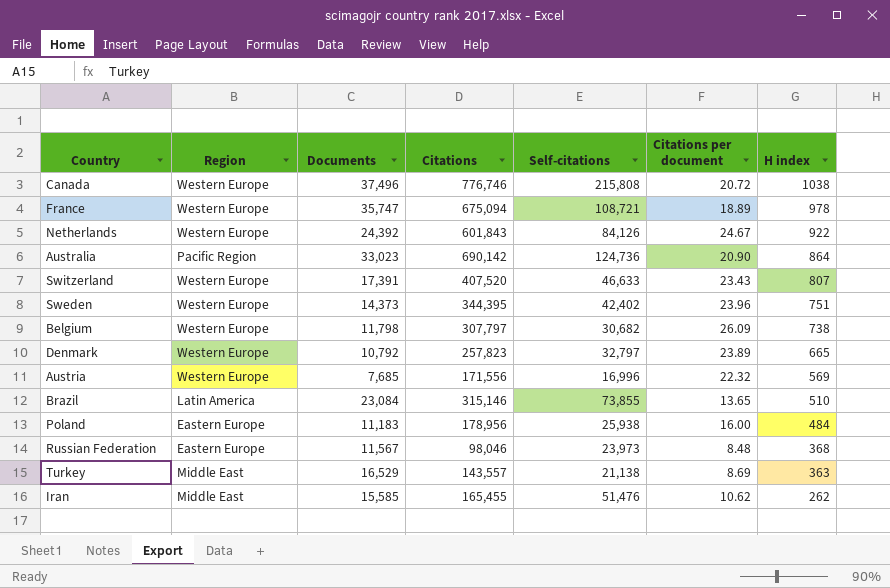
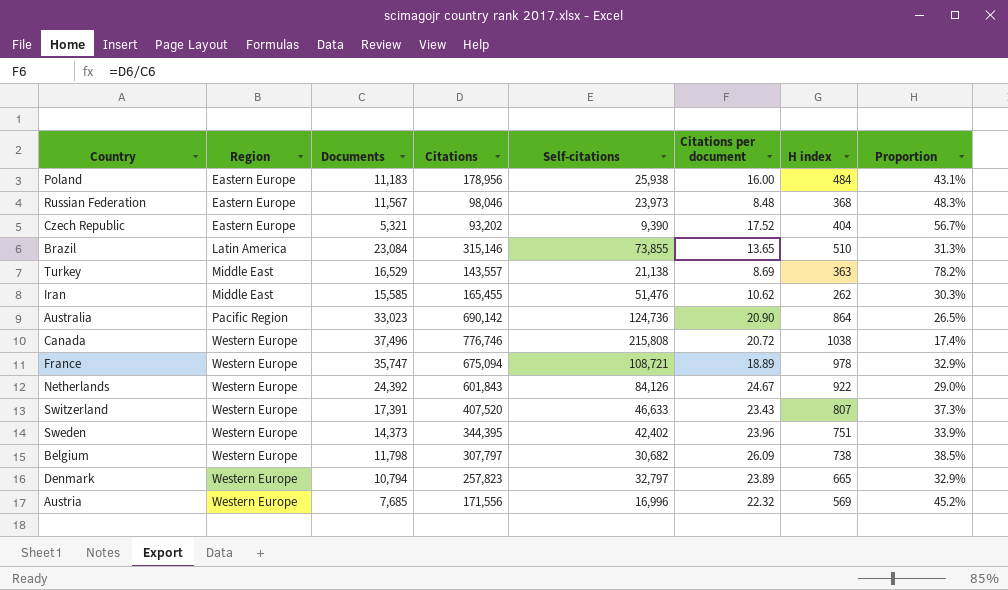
row order: H index descending -> Region ascending
column Proportion | formula: none -> [Documents] / [Self-citations]
row Czech Republic: none -> Eastern Europe | 5,321 | 93,202 | 9,390 | 17.52 | 404 | 56.7%
Denmark | Documents: 10,792 -> 10,794

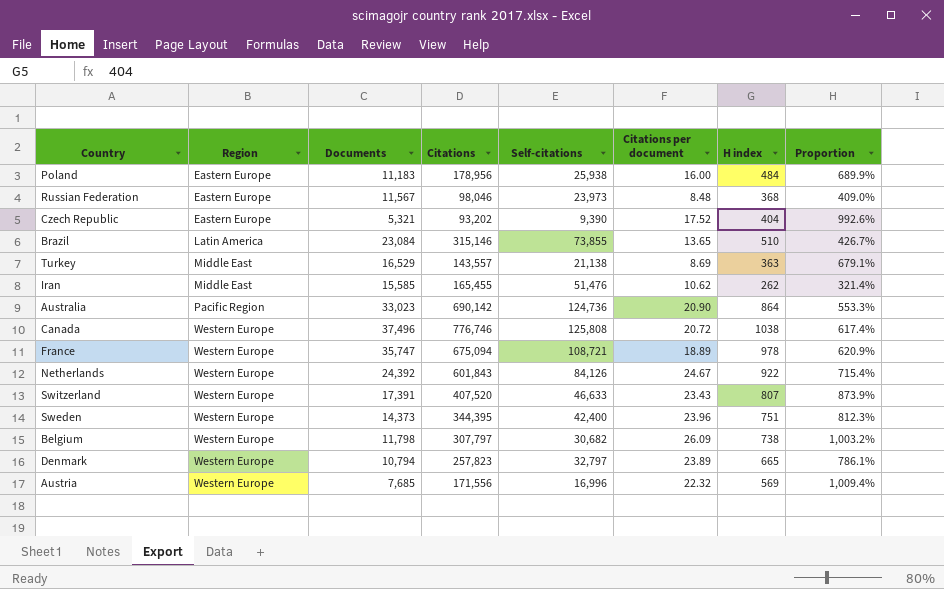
column Proportion | formula: [Documents] / [Self-citations] -> [Citations] / [Self-citations]
Canada | Self-citations: 215,808 -> 125,808
Sweden | Self-citations: 42,402 -> 42,400

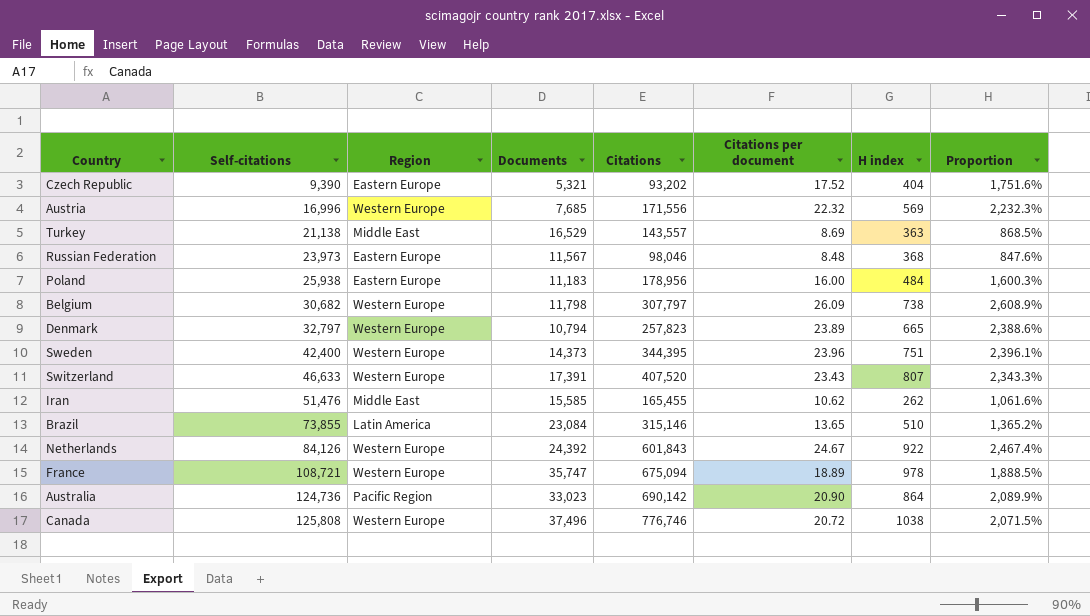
row order: Region ascending -> Self-citations ascending
column Self-citations | position: 5 -> 2
column Proportion | formula: [Citations] / [Self-citations] -> [Citations] / [Documents]

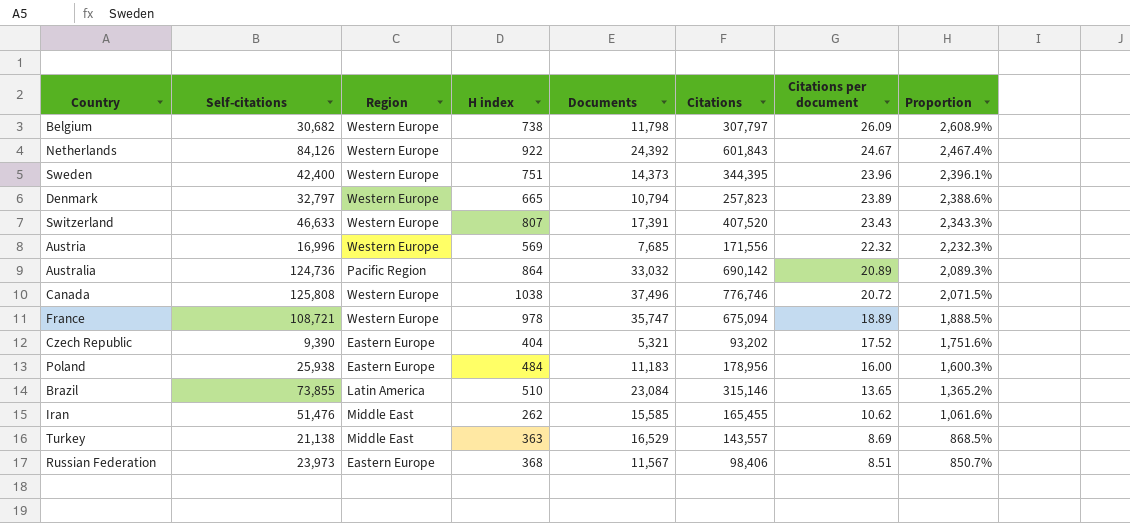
row order: Self-citations ascending -> Citations per document descending
column H index | position: 7 -> 4
Australia | Documents: 33,023 -> 33,032
Australia | Citations per document: 20.90 -> 20.89
Australia | Proportion: 2,089.9% -> 2,089.3%
Russian Federation | Citations: 98,046 -> 98,406
Russian Federation | Citations per document: 8.48 -> 8.51
Russian Federation | Proportion: 847.6% -> 850.7%

